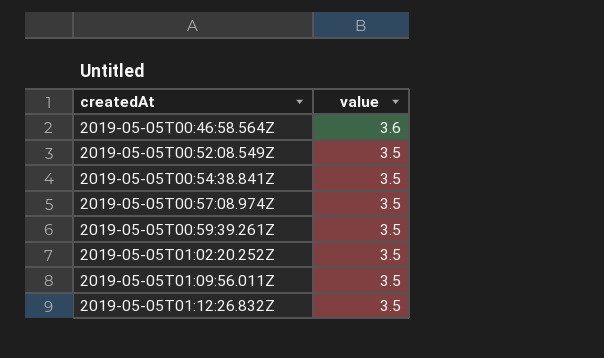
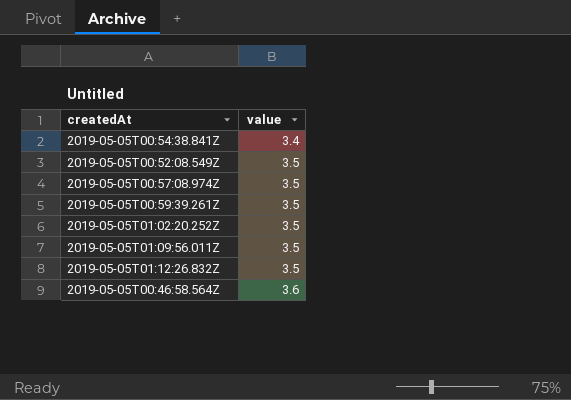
row order: createdAt ascending -> value ascending
2019-05-05T00:54:38.841Z | value: 3.5 -> 3.4

